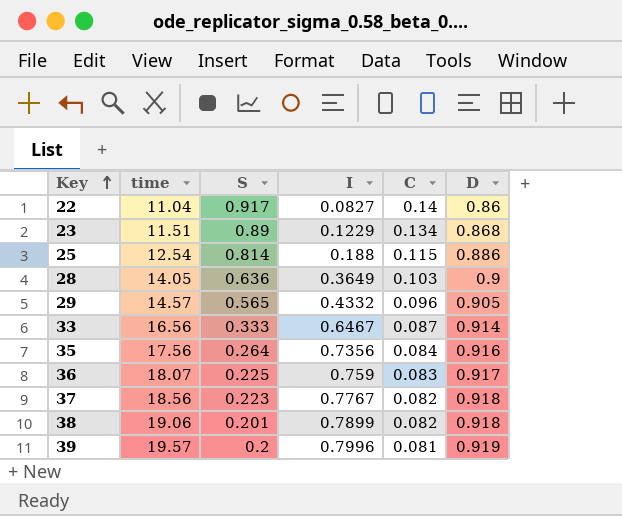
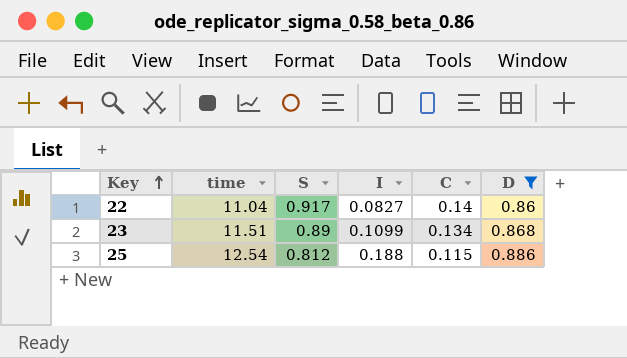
filter: none -> D <= 0.886
23 | I: 0.1229 -> 0.1099
25 | S: 0.814 -> 0.812

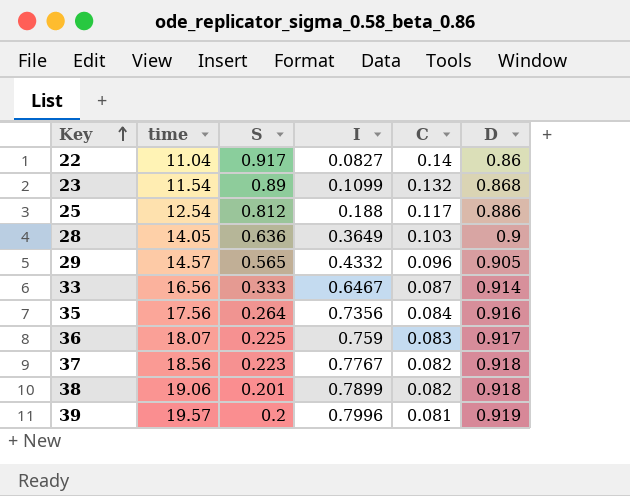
filter: D <= 0.886 -> none
23 | time: 11.51 -> 11.54
23 | C: 0.134 -> 0.132
25 | C: 0.115 -> 0.117

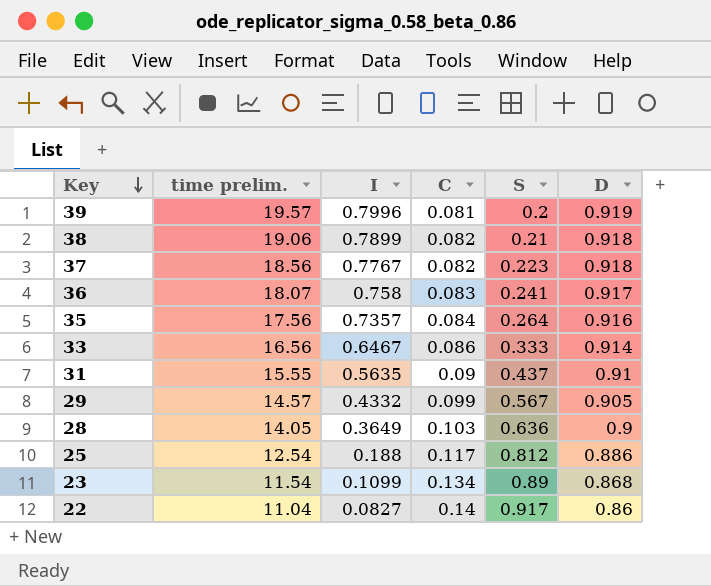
row order: Key ascending -> Key descending
column name: time -> time prelim.
column S | position: 3 -> 5
38 | S: 0.201 -> 0.21
36 | I: 0.759 -> 0.758
36 | S: 0.225 -> 0.241
35 | I: 0.7356 -> 0.7357
33 | C: 0.087 -> 0.086
row 31: none -> 15.55 | 0.5635 | 0.09 | 0.437 | 0.91
29 | C: 0.096 -> 0.099
29 | S: 0.565 -> 0.567
23 | C: 0.132 -> 0.134

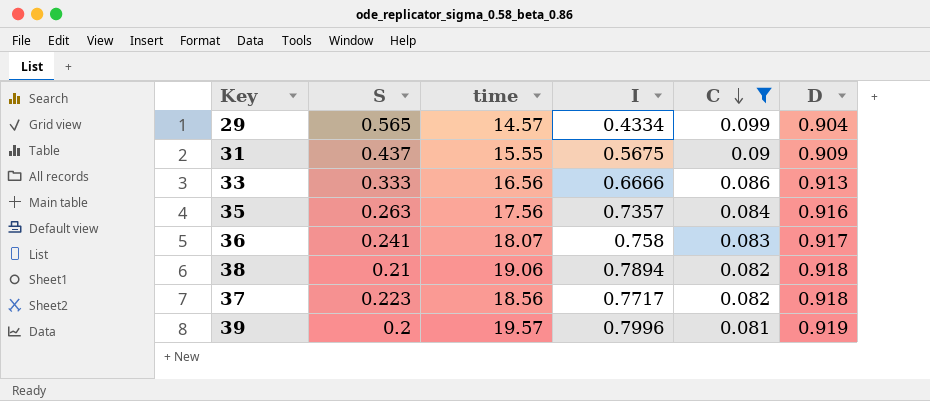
filter: none -> C <= 0.099
row order: Key descending -> C descending
column S | position: 5 -> 2
column name: time prelim. -> time
29 | S: 0.567 -> 0.565
29 | I: 0.4332 -> 0.4334
29 | D: 0.905 -> 0.904
31 | I: 0.5635 -> 0.5675
31 | D: 0.91 -> 0.909
33 | I: 0.6467 -> 0.6666
33 | D: 0.914 -> 0.913
35 | S: 0.264 -> 0.263
38 | I: 0.7899 -> 0.7894
37 | I: 0.7767 -> 0.7717

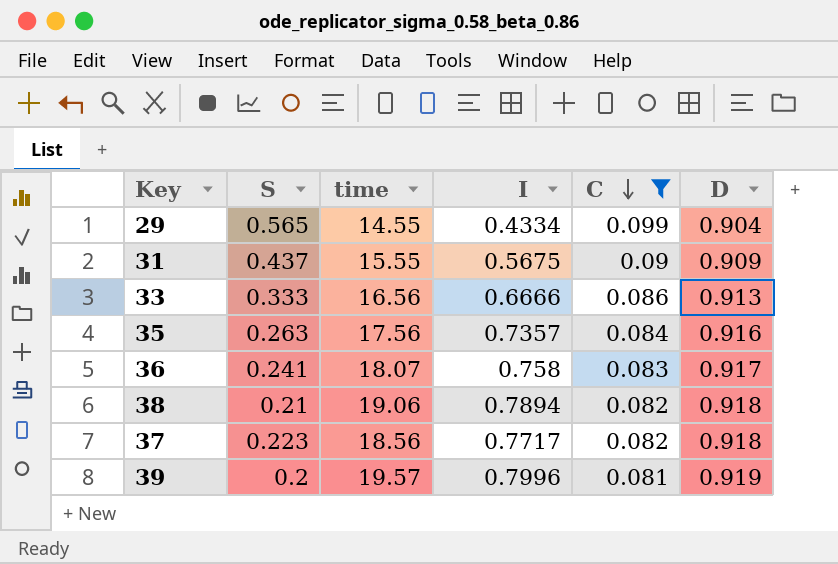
29 | time: 14.57 -> 14.55

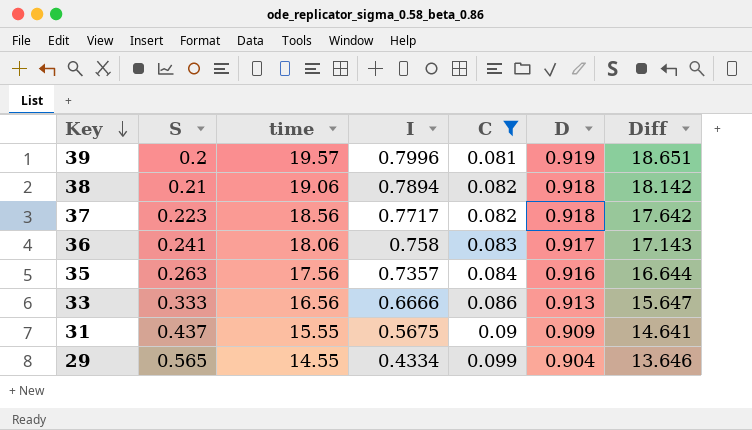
row order: C descending -> Key descending
column Diff | formula: none -> [time] - [D]
36 | time: 18.07 -> 18.06

